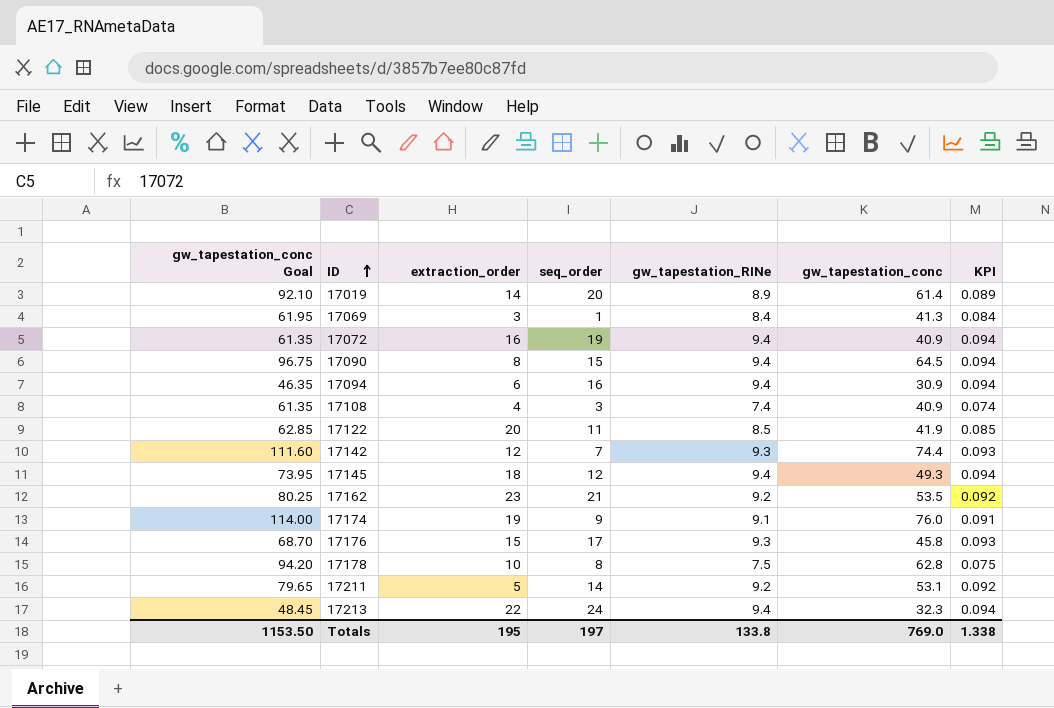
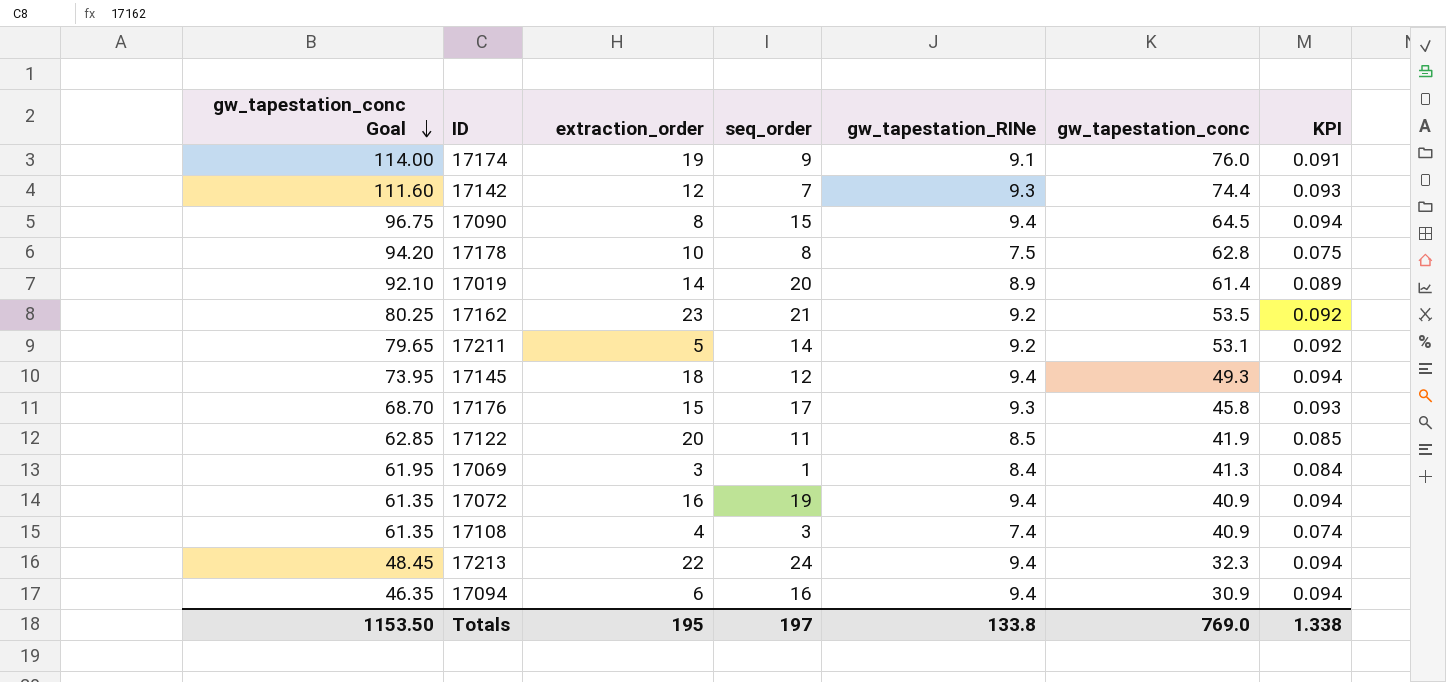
row order: ID ascending -> gw_tapestation_conc Goal descending

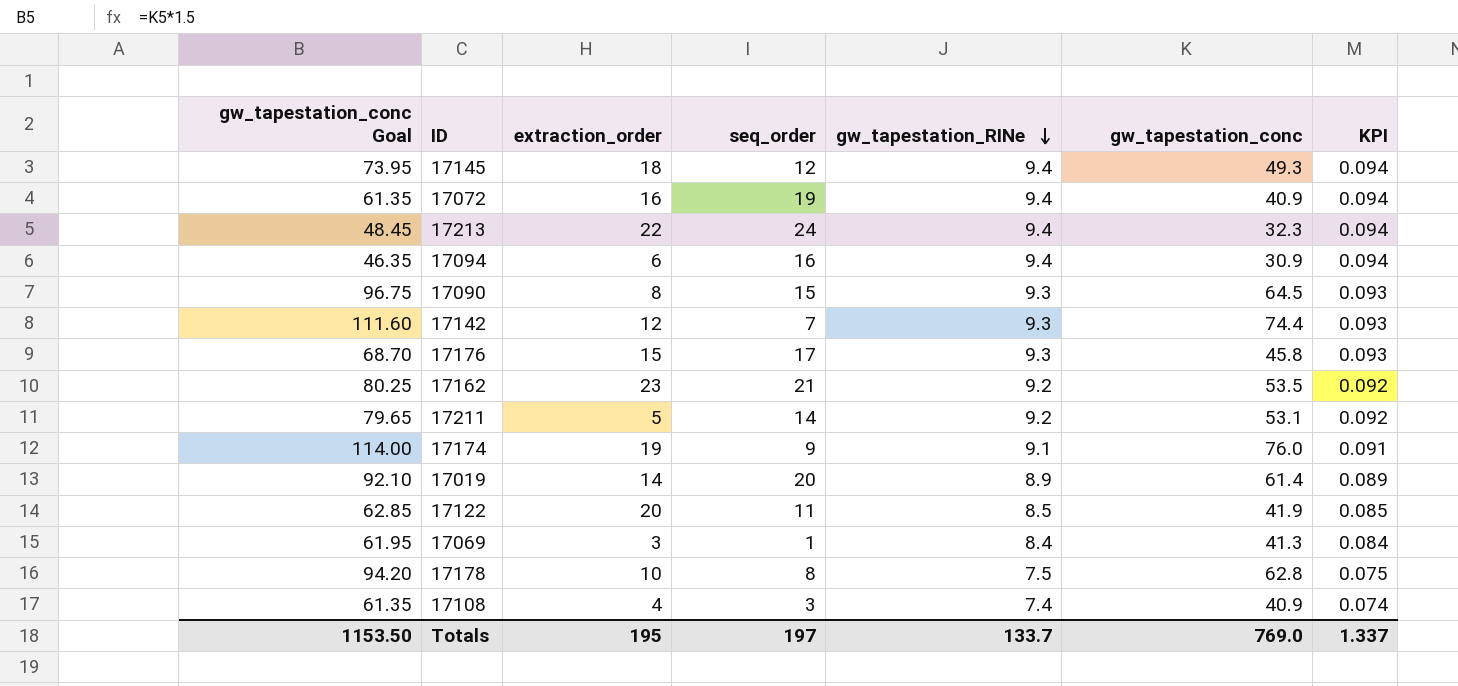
row order: gw_tapestation_conc Goal descending -> gw_tapestation_RINe descending
17090 | gw_tapestation_RINe: 9.4 -> 9.3
17090 | KPI: 0.094 -> 0.093
Totals | gw_tapestation_RINe: 133.8 -> 133.7
Totals | KPI: 1.338 -> 1.337

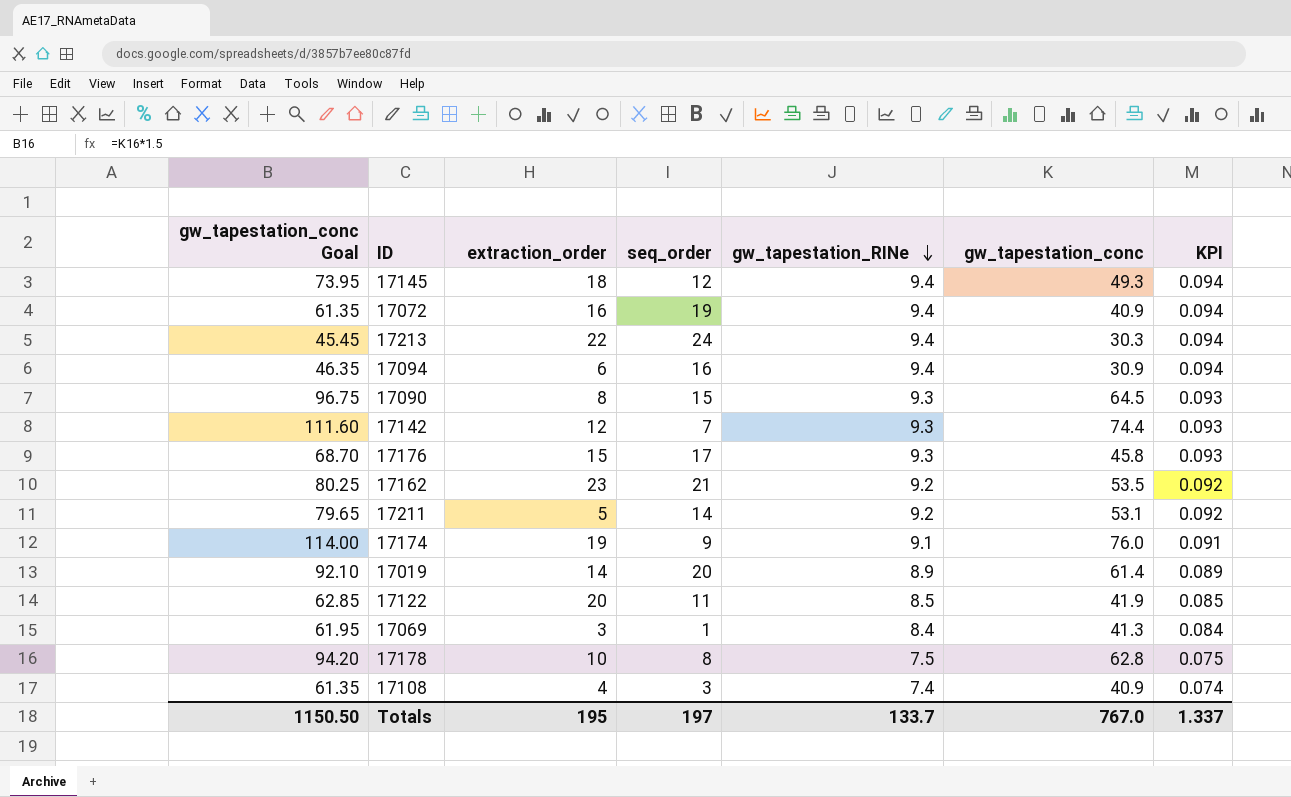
17213 | gw_tapestation_conc Goal: 48.45 -> 45.45
17213 | gw_tapestation_conc: 32.3 -> 30.3
Totals | gw_tapestation_conc Goal: 1153.50 -> 1150.50
Totals | gw_tapestation_conc: 769.0 -> 767.0

